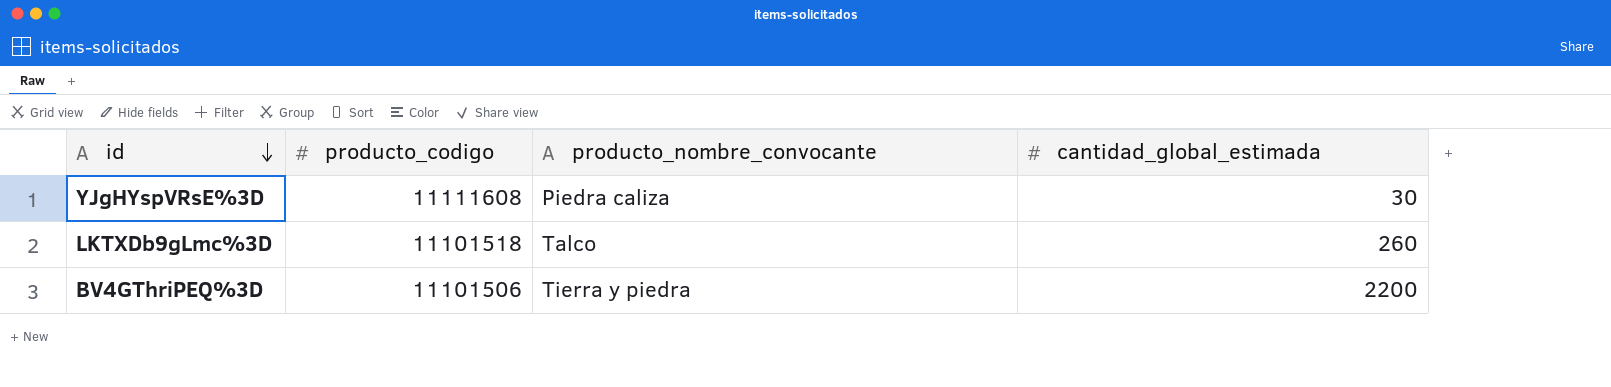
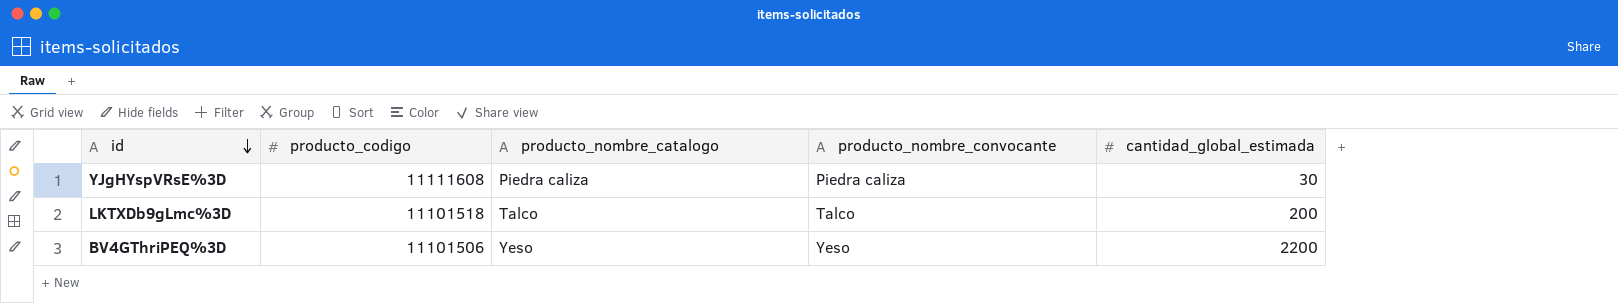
column producto_nombre_catalogo | position: none -> 3
LKTXDb9gLmc%3D | cantidad_global_estimada: 260 -> 200
BV4GThriPEQ%3D | producto_nombre_convocante: Tierra y piedra -> Yeso

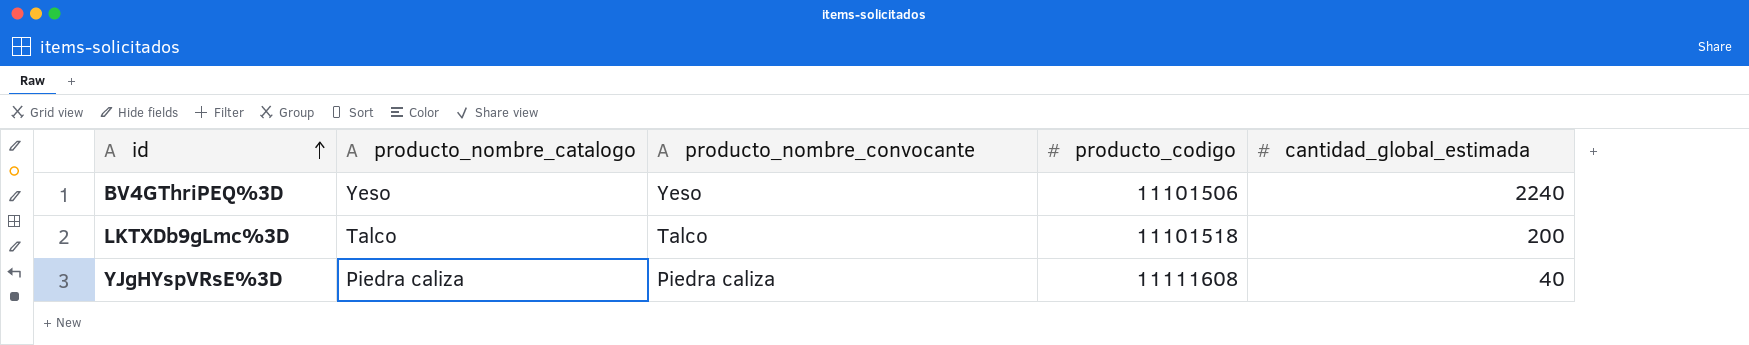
row order: id descending -> id ascending
column producto_codigo | position: 2 -> 4
BV4GThriPEQ%3D | cantidad_global_estimada: 2200 -> 2240
YJgHYspVRsE%3D | cantidad_global_estimada: 30 -> 40

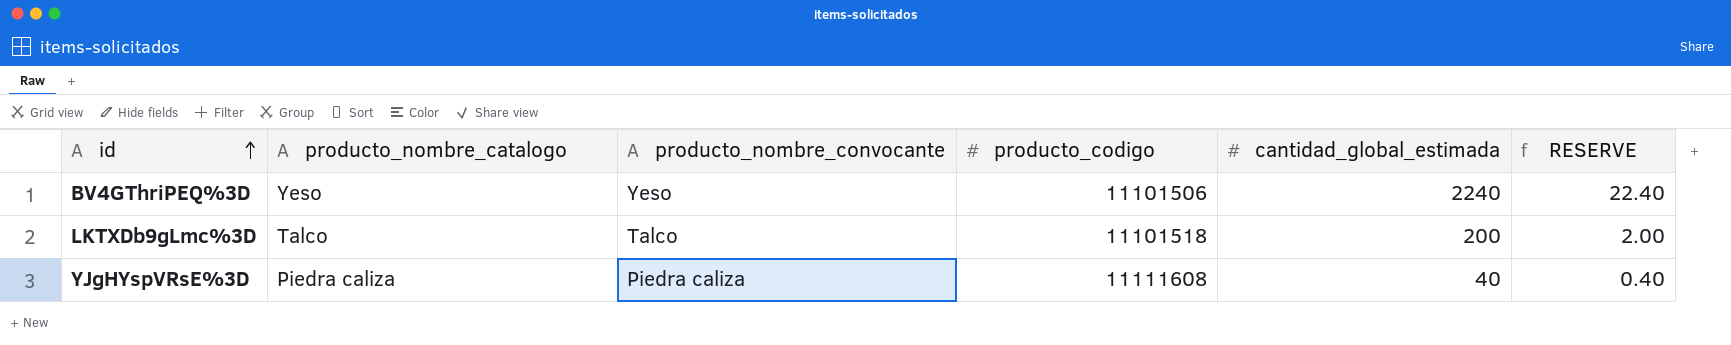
column RESERVE | formula: none -> [cantidad_global_estimada] * 0.01

